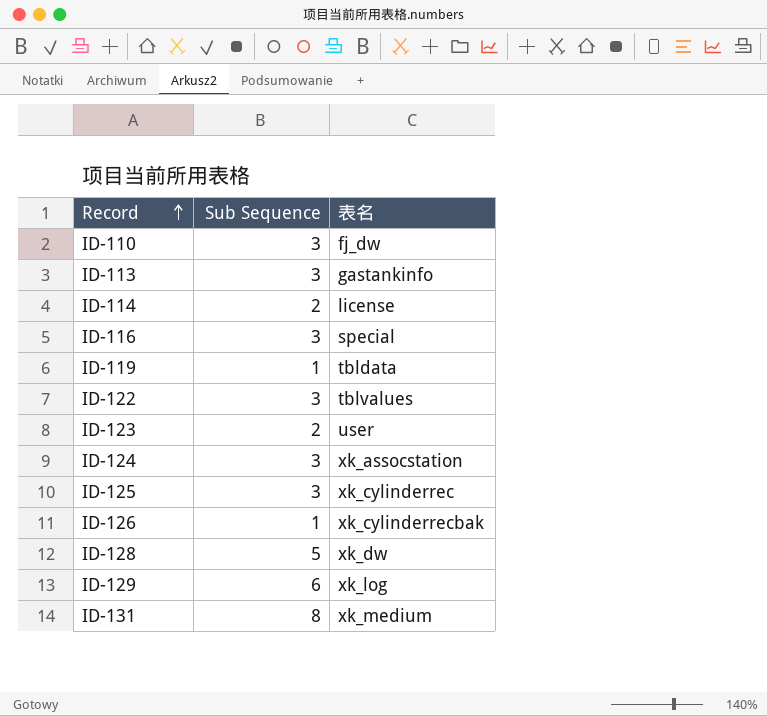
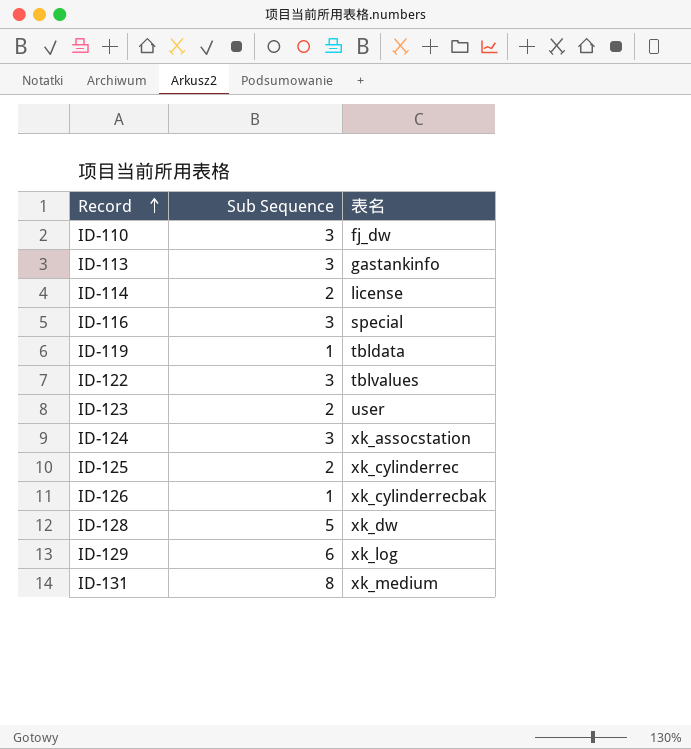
ID-125 | Sub Sequence: 3 -> 2

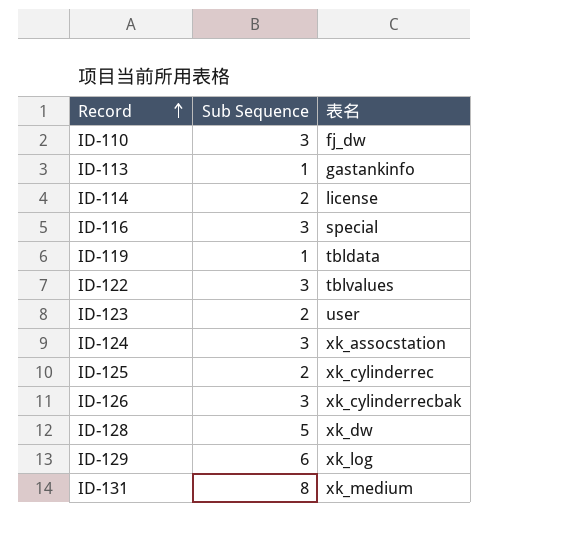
ID-113 | Sub Sequence: 3 -> 1
ID-126 | Sub Sequence: 1 -> 3

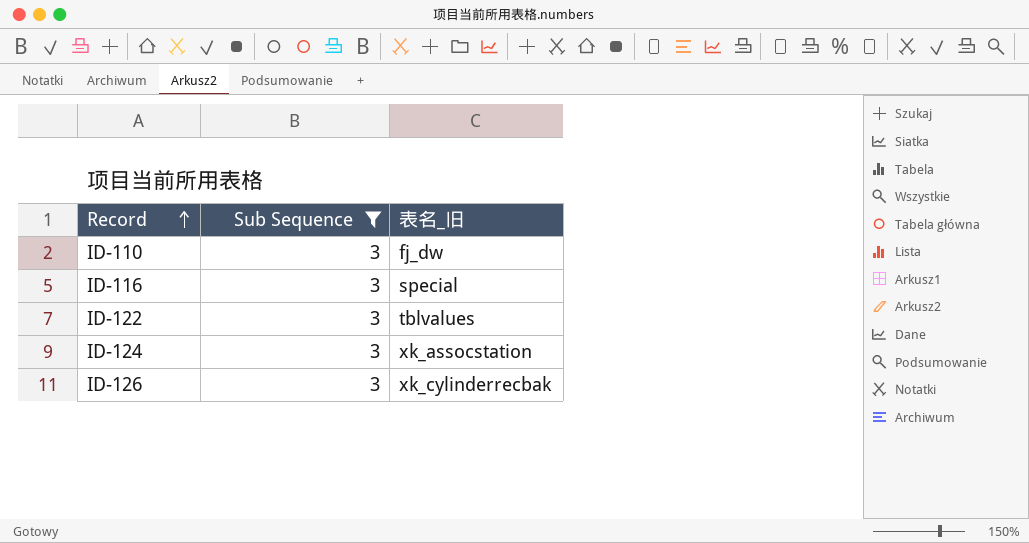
filter: none -> Sub Sequence = 3
column name: 表名 -> 表名_旧

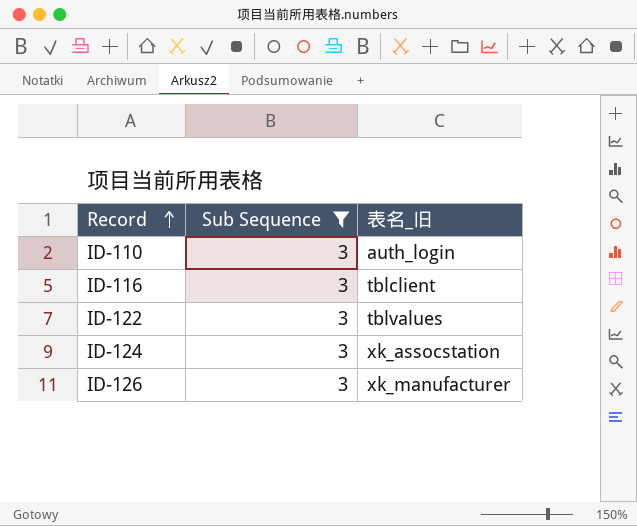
ID-110 | 表名_旧: fj_dw -> auth_login
ID-116 | 表名_旧: special -> tblclient
ID-126 | 表名_旧: xk_cylinderrecbak -> xk_manufacturer

